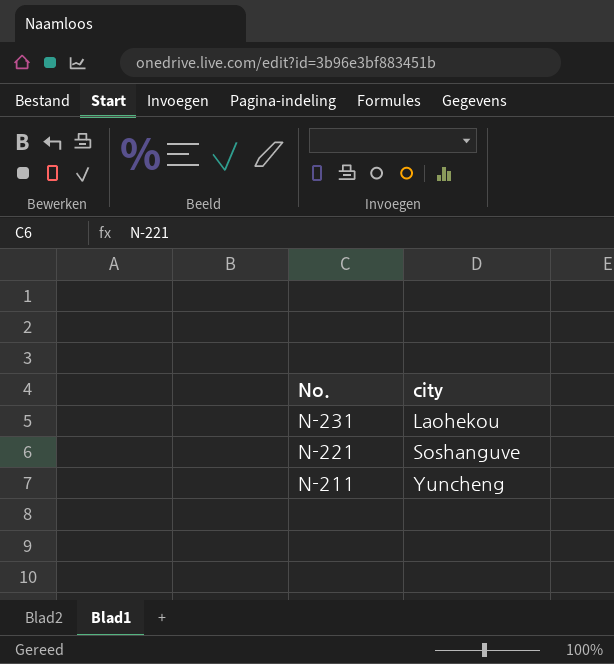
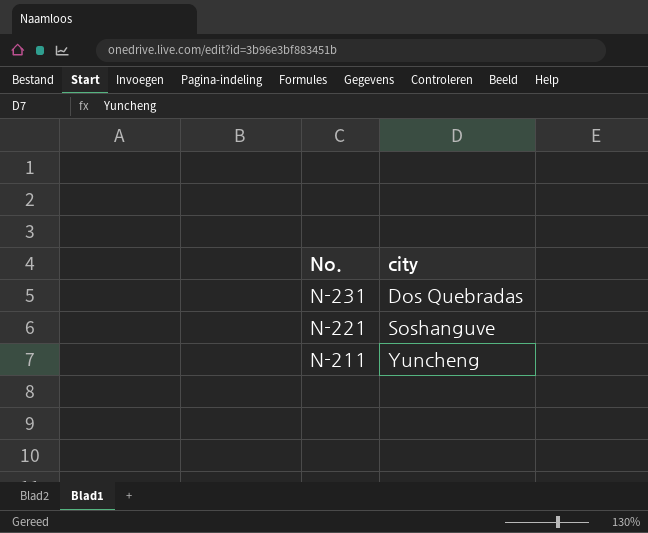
N-231 | city: Laohekou -> Dos Quebradas

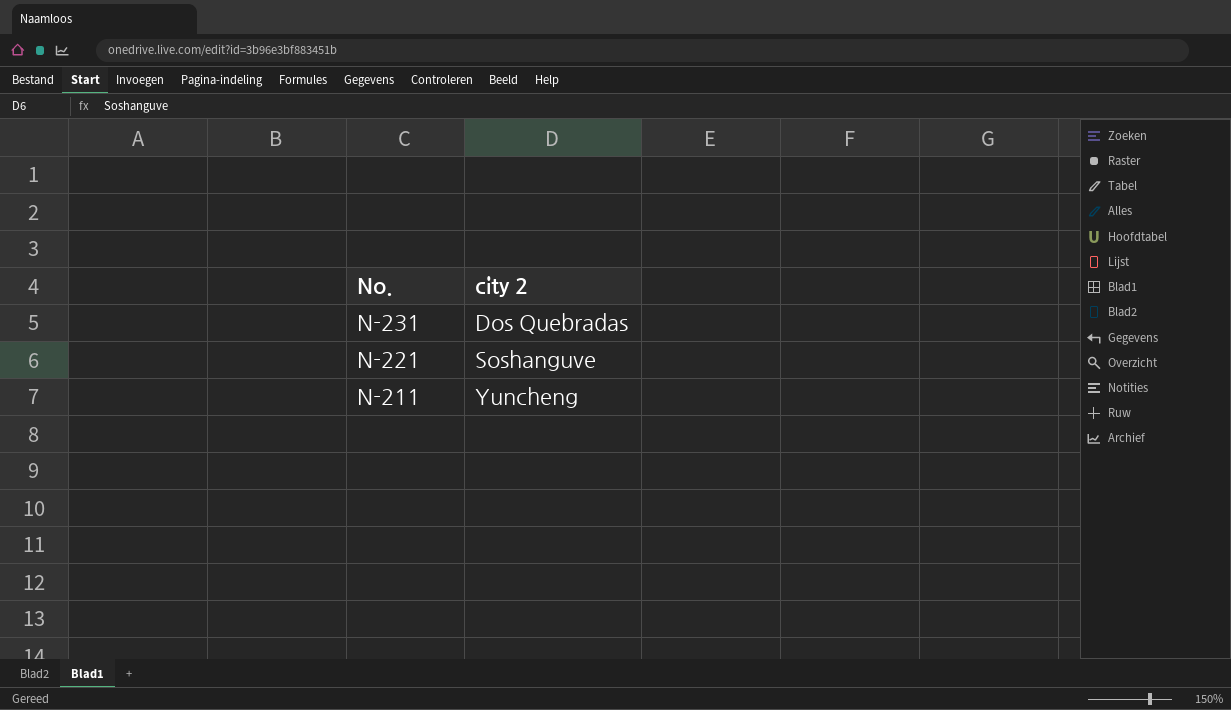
column name: city -> city 2

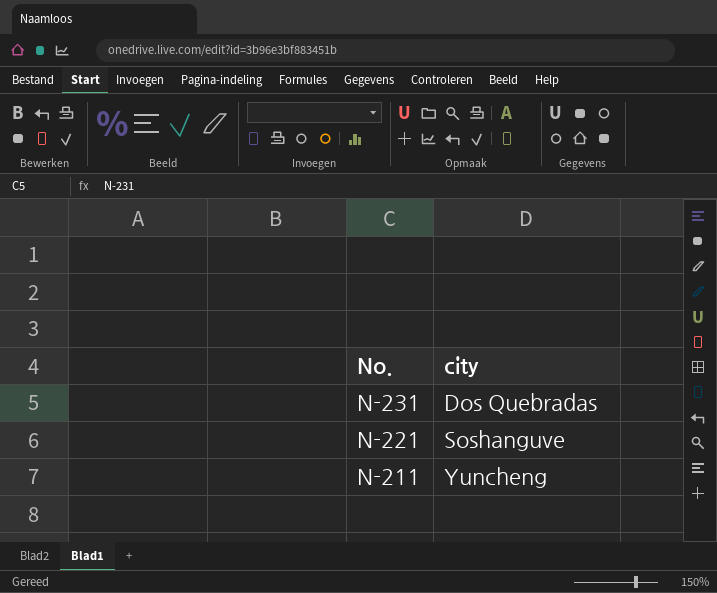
column name: city 2 -> city

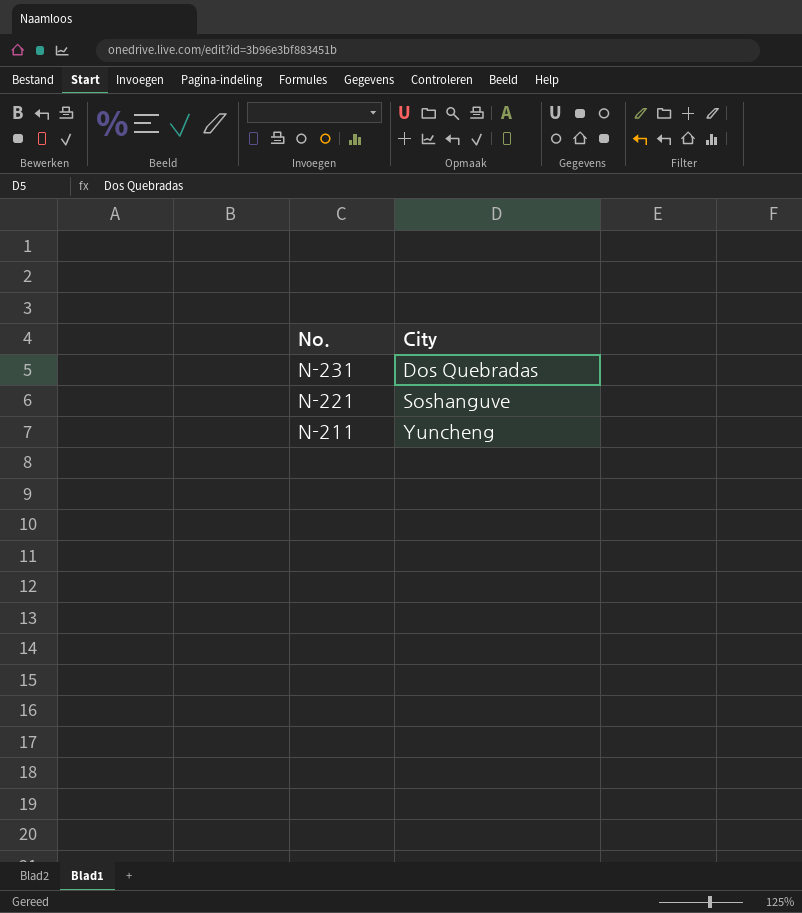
column name: city -> City

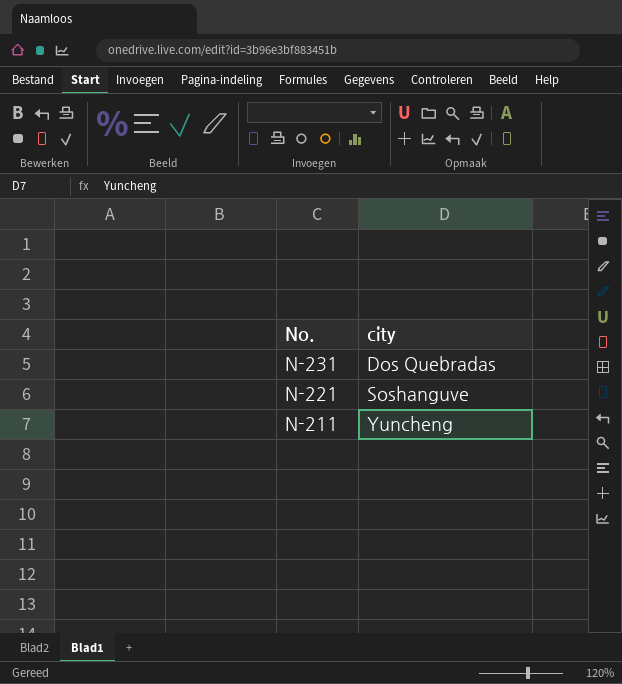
column name: City -> city

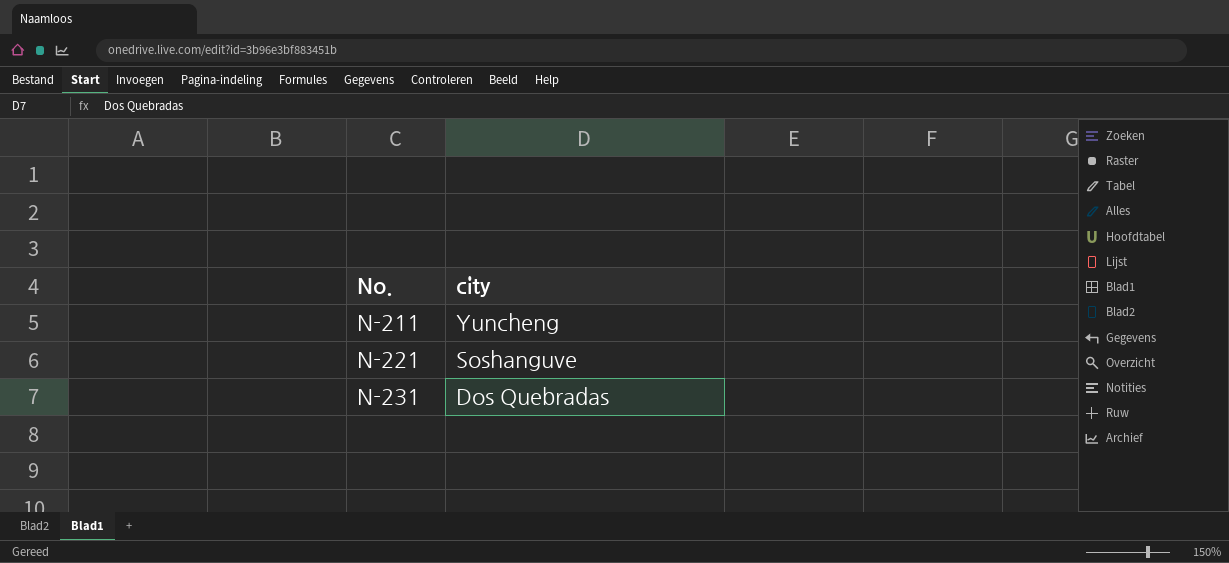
row order: No. descending -> No. ascending

